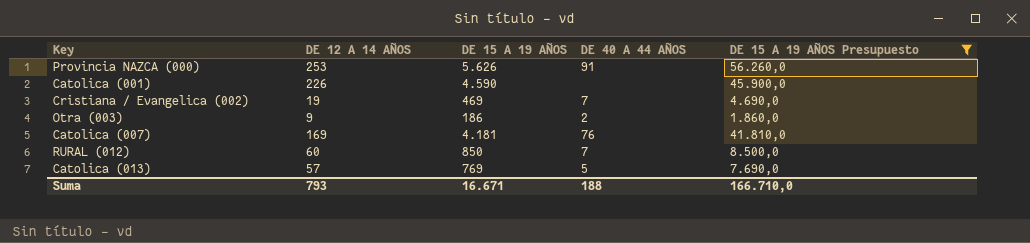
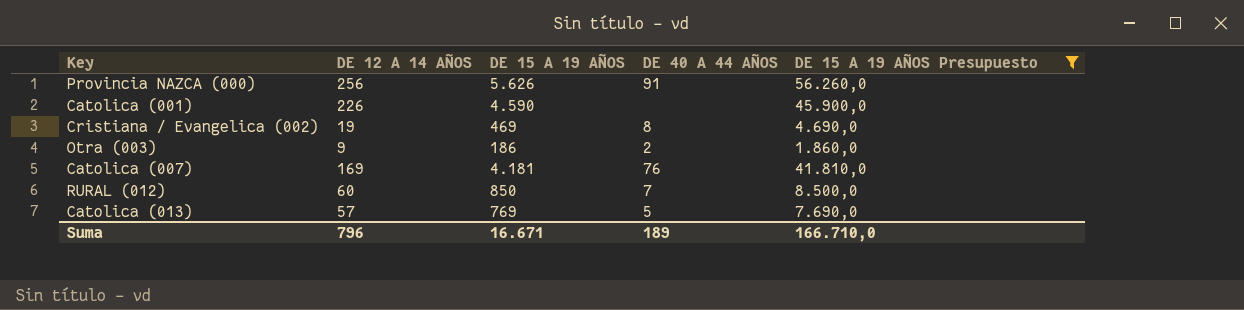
Provincia NAZCA (000) | DE 12 A 14 AÑOS: 253 -> 256
Cristiana / Evangelica (002) | DE 40 A 44 AÑOS: 7 -> 8
Suma | DE 12 A 14 AÑOS: 793 -> 796
Suma | DE 40 A 44 AÑOS: 188 -> 189

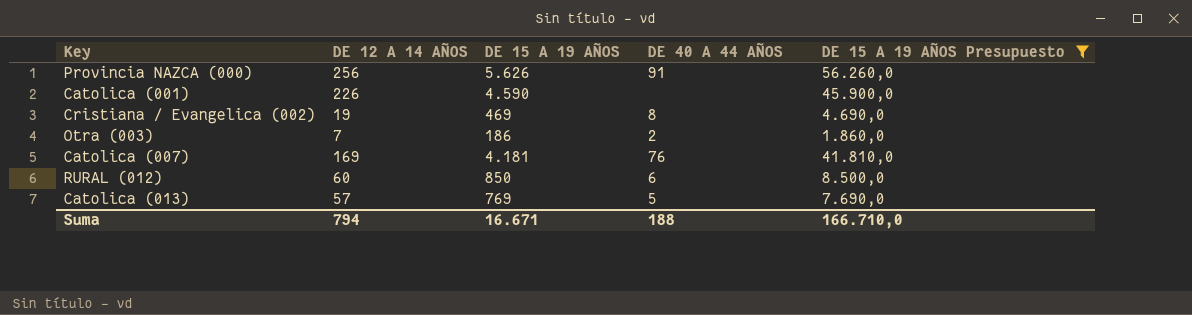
Otra (003) | DE 12 A 14 AÑOS: 9 -> 7
RURAL (012) | DE 40 A 44 AÑOS: 7 -> 6
Suma | DE 12 A 14 AÑOS: 796 -> 794
Suma | DE 40 A 44 AÑOS: 189 -> 188

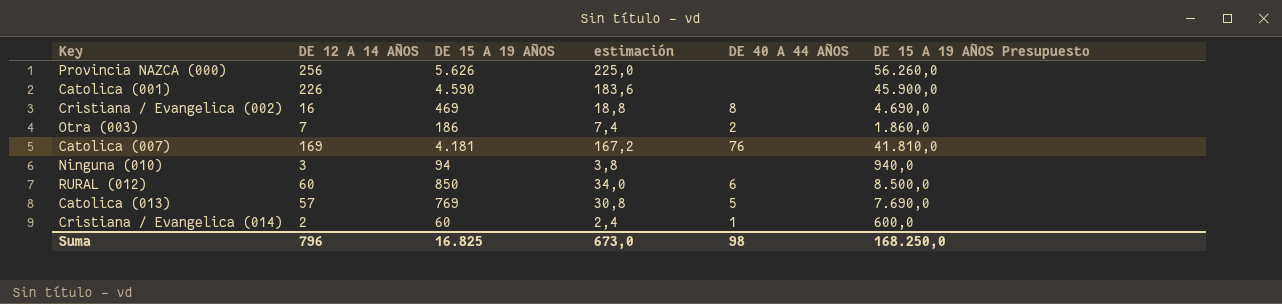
filter: DE 15 A 19 AÑOS Presupuesto >= 1.860,0 -> none
column estimación | formula: none -> [DE 15 A 19 AÑOS] * 0,04
Provincia NAZCA (000) | DE 40 A 44 AÑOS: 91 -> none
Cristiana / Evangelica (002) | DE 12 A 14 AÑOS: 19 -> 16
Suma | DE 12 A 14 AÑOS: 794 -> 796
Suma | DE 15 A 19 AÑOS: 16.671 -> 16.825
Suma | DE 40 A 44 AÑOS: 188 -> 98
Suma | DE 15 A 19 AÑOS Presupuesto: 166.710,0 -> 168.250,0

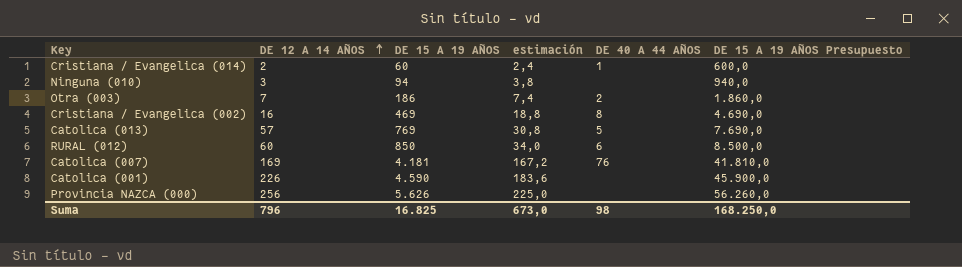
row order: none -> DE 12 A 14 AÑOS ascending

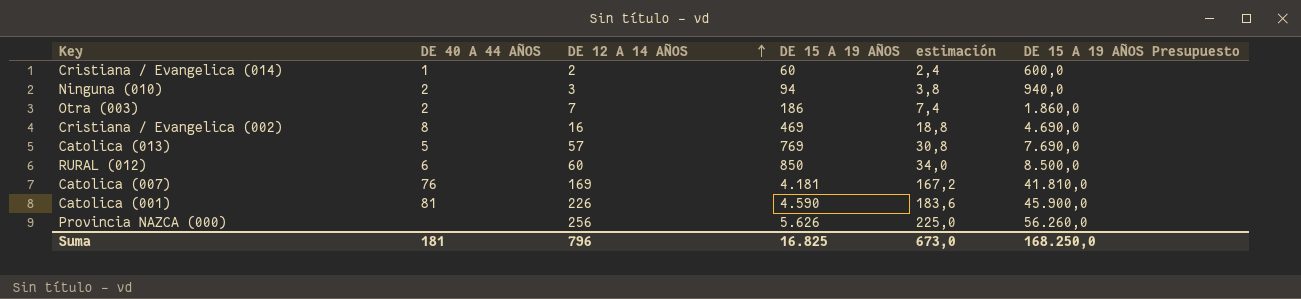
column DE 40 A 44 AÑOS | position: 5 -> 2
Ninguna (010) | DE 40 A 44 AÑOS: none -> 2
Catolica (001) | DE 40 A 44 AÑOS: none -> 81
Suma | DE 40 A 44 AÑOS: 98 -> 181

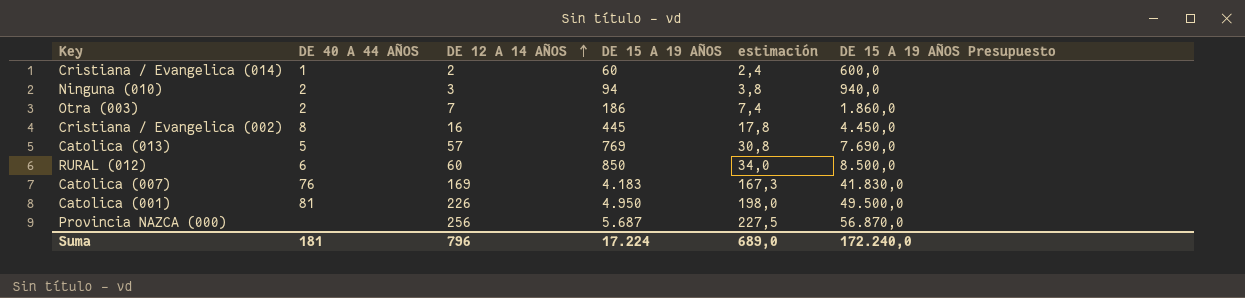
Cristiana / Evangelica (002) | DE 15 A 19 AÑOS: 469 -> 445
Cristiana / Evangelica (002) | estimación: 18,8 -> 17,8
Cristiana / Evangelica (002) | DE 15 A 19 AÑOS Presupuesto: 4.690,0 -> 4.450,0
Catolica (007) | DE 15 A 19 AÑOS: 4.181 -> 4.183
Catolica (007) | estimación: 167,2 -> 167,3
Catolica (007) | DE 15 A 19 AÑOS Presupuesto: 41.810,0 -> 41.830,0
Catolica (001) | DE 15 A 19 AÑOS: 4.590 -> 4.950
Catolica (001) | estimación: 183,6 -> 198,0
Catolica (001) | DE 15 A 19 AÑOS Presupuesto: 45.900,0 -> 49.500,0
Provincia NAZCA (000) | DE 15 A 19 AÑOS: 5.626 -> 5.687
Provincia NAZCA (000) | estimación: 225,0 -> 227,5
Provincia NAZCA (000) | DE 15 A 19 AÑOS Presupuesto: 56.260,0 -> 56.870,0
Suma | DE 15 A 19 AÑOS: 16.825 -> 17.224
Suma | estimación: 673,0 -> 689,0
Suma | DE 15 A 19 AÑOS Presupuesto: 168.250,0 -> 172.240,0

